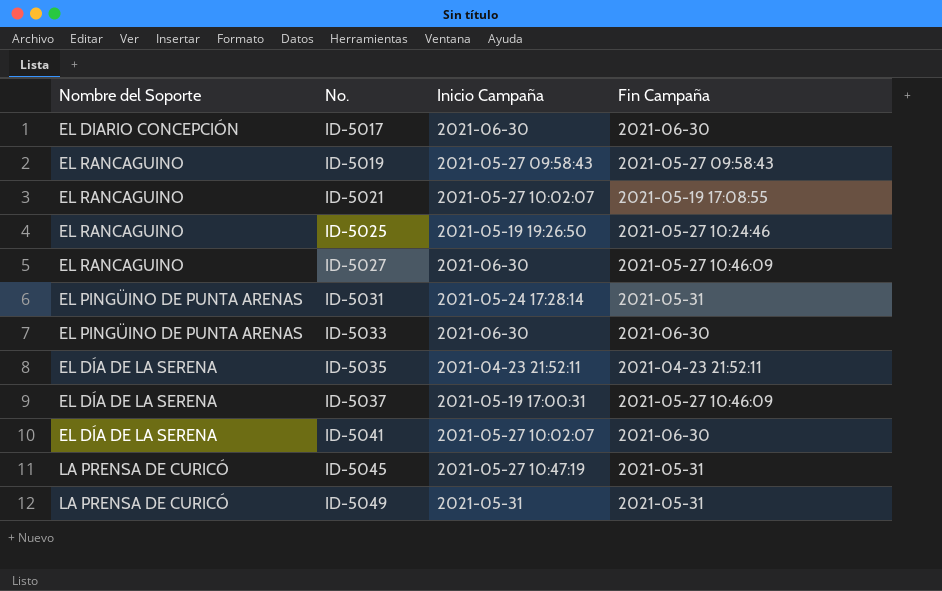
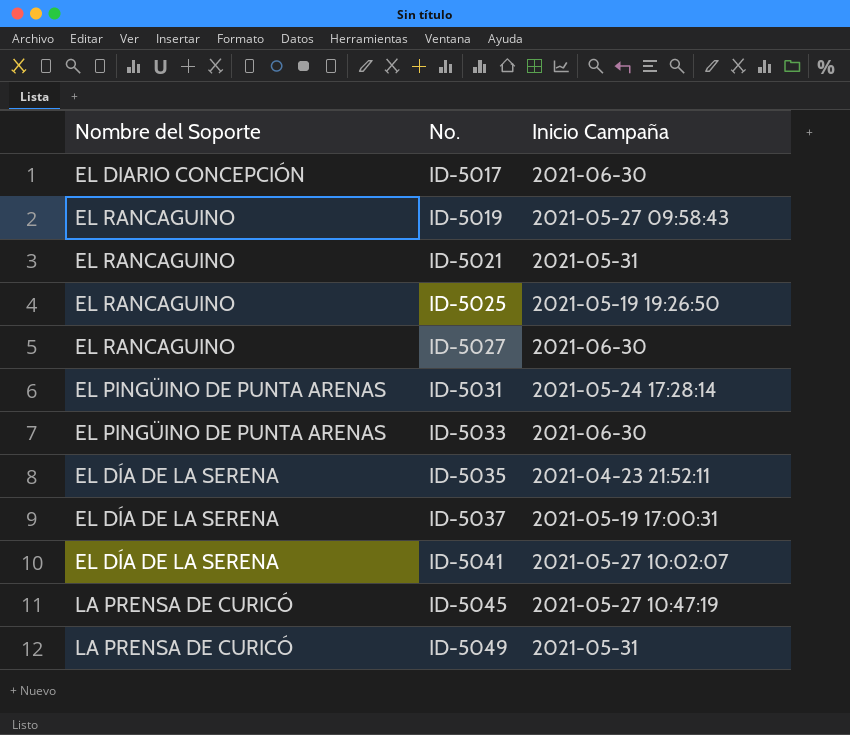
column Fin Campaña | position: 4 -> none
ID-5021 | Inicio Campaña: 2021-05-27 10:02:07 -> 2021-05-31

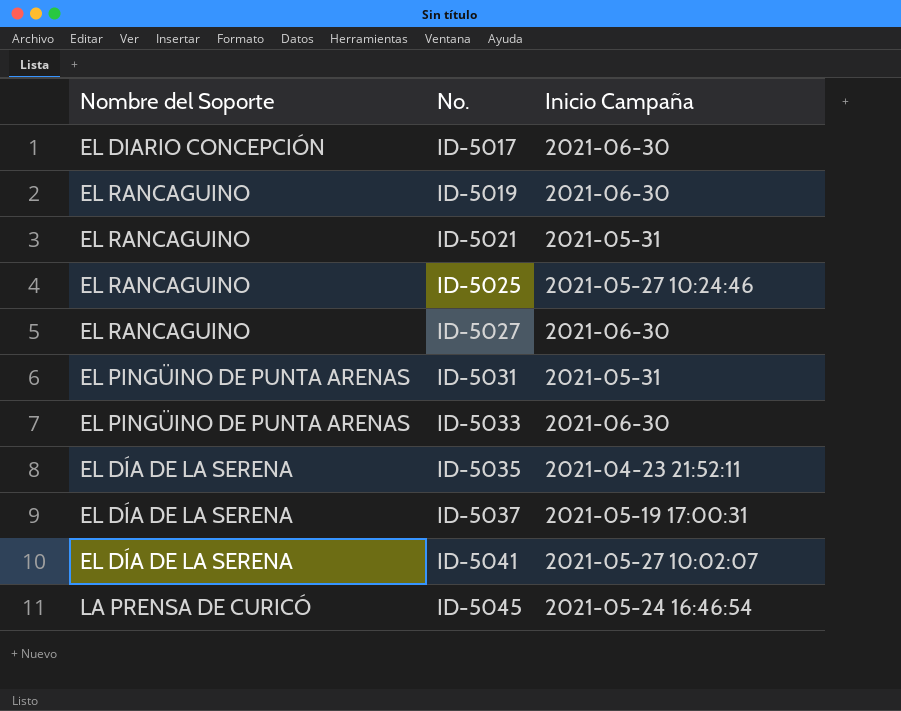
row ID-5049: LA PRENSA DE CURICÓ | 2021-05-31 -> none
ID-5019 | Inicio Campaña: 2021-05-27 09:58:43 -> 2021-06-30
ID-5025 | Inicio Campaña: 2021-05-19 19:26:50 -> 2021-05-27 10:24:46
ID-5031 | Inicio Campaña: 2021-05-24 17:28:14 -> 2021-05-31
ID-5045 | Inicio Campaña: 2021-05-27 10:47:19 -> 2021-05-24 16:46:54

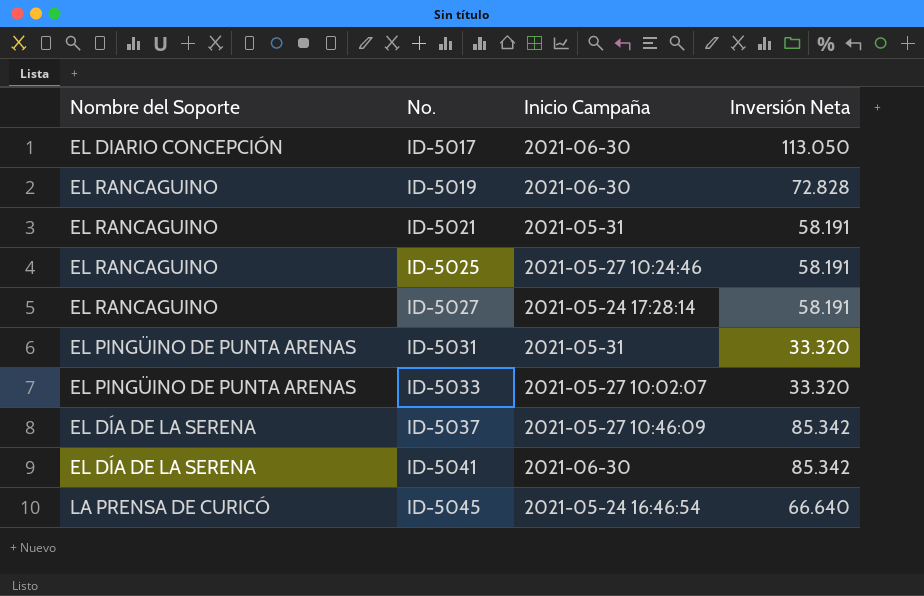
column Inversión Neta | position: none -> 4
row ID-5035: EL DÍA DE LA SERENA | 2021-04-23 21:52:11 -> none
ID-5027 | Inicio Campaña: 2021-06-30 -> 2021-05-24 17:28:14
ID-5033 | Inicio Campaña: 2021-06-30 -> 2021-05-27 10:02:07
ID-5037 | Inicio Campaña: 2021-05-19 17:00:31 -> 2021-05-27 10:46:09
ID-5041 | Inicio Campaña: 2021-05-27 10:02:07 -> 2021-06-30

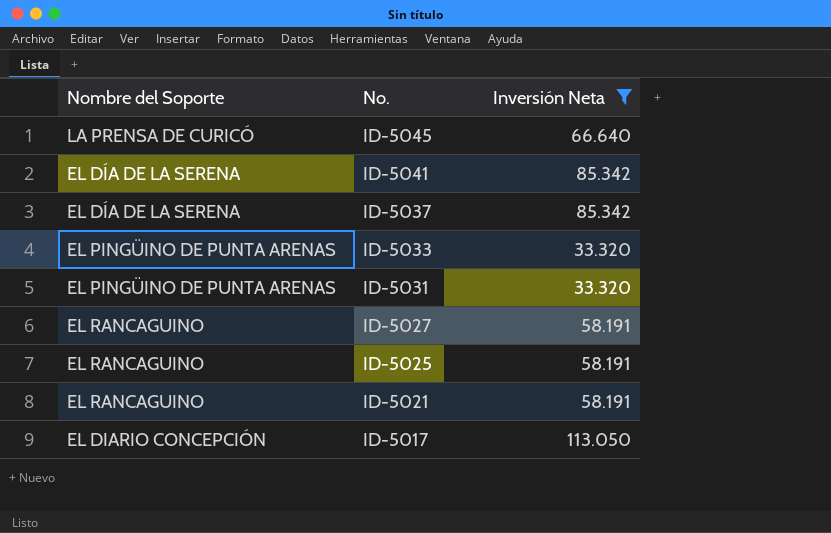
filter: none -> Inversión Neta != 72.828
row order: No. ascending -> No. descending
column Inicio Campaña | position: 3 -> none

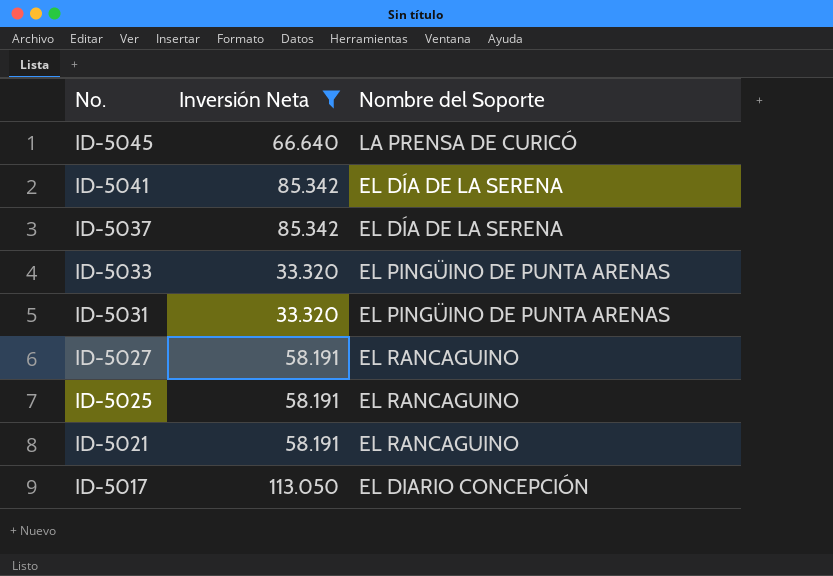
column Nombre del Soporte | position: 1 -> 3

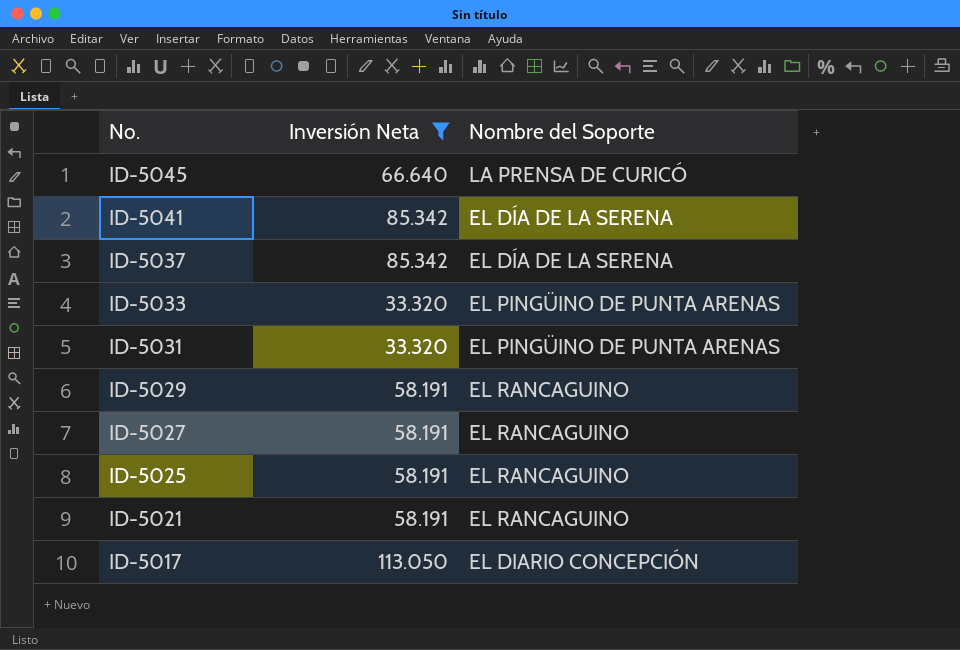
row ID-5029: none -> 58.191 | EL RANCAGUINO

